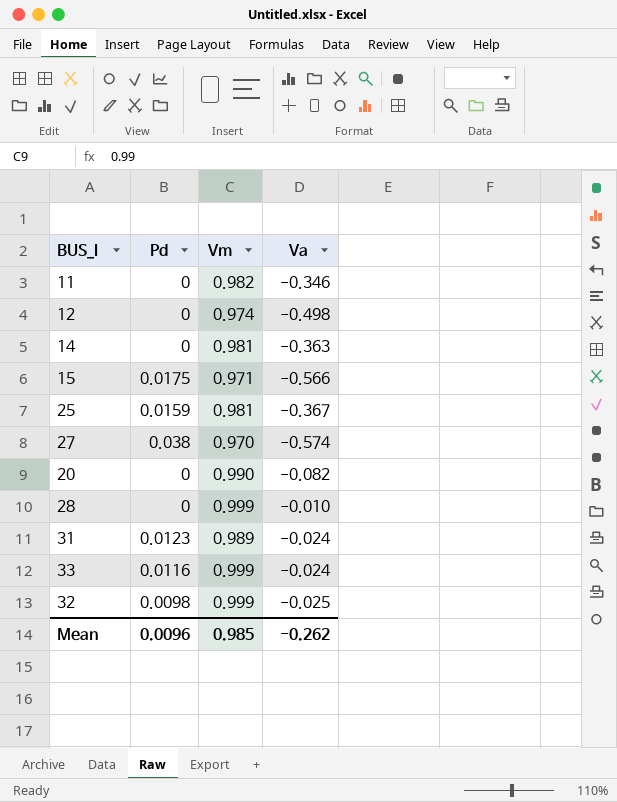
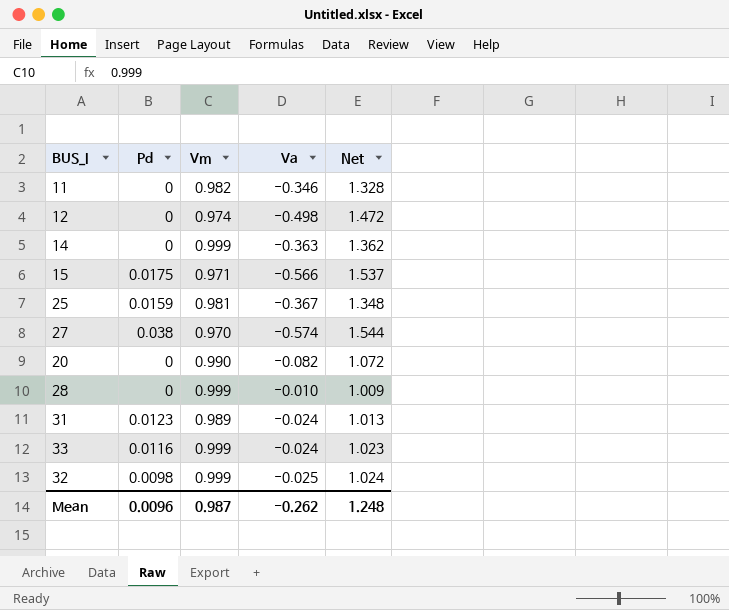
column Net | formula: none -> [Vm] - [Va]
14 | Vm: 0.981 -> 0.999
Mean | Vm: 0.985 -> 0.987

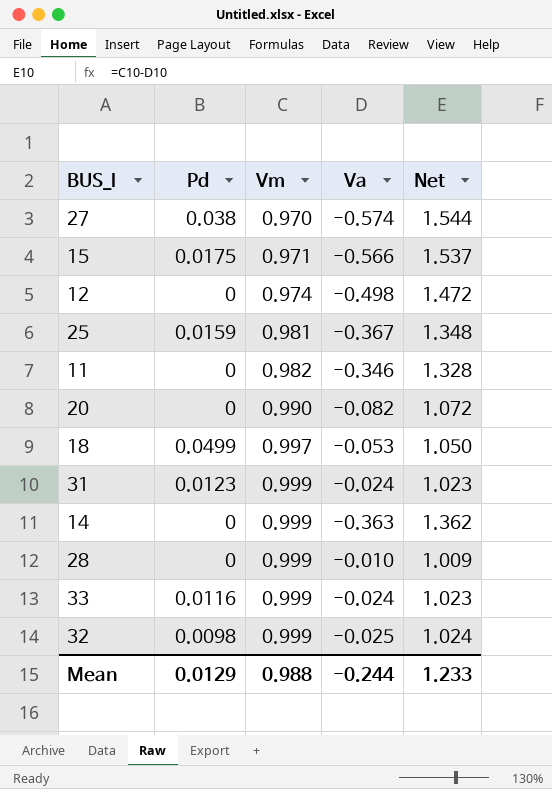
row order: none -> Vm ascending
row 18: none -> 0.0499 | 0.997 | -0.053 | 1.050
31 | Vm: 0.989 -> 0.999
31 | Net: 1.013 -> 1.023
Mean | Pd: 0.0096 -> 0.0129
Mean | Vm: 0.987 -> 0.988
Mean | Va: -0.262 -> -0.244
Mean | Net: 1.248 -> 1.233

